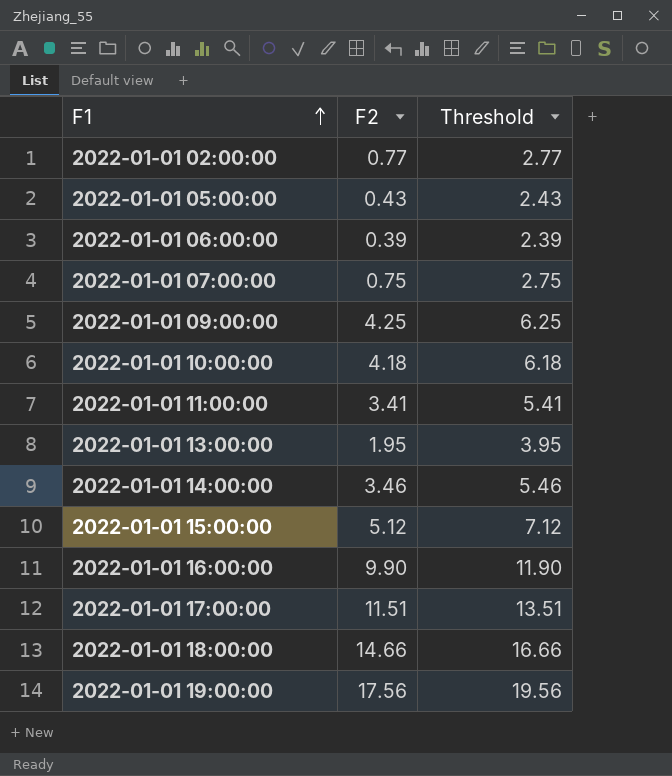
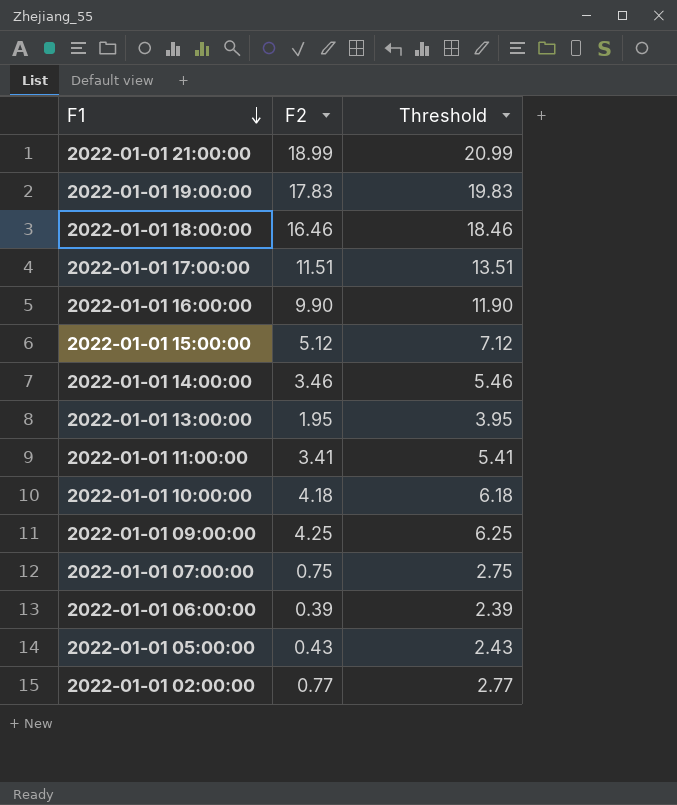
row order: F1 ascending -> F1 descending
row 2022-01-01 21:00:00: none -> 18.99 | 20.99
2022-01-01 19:00:00 | F2: 17.56 -> 17.83
2022-01-01 19:00:00 | Threshold: 19.56 -> 19.83
2022-01-01 18:00:00 | F2: 14.66 -> 16.46
2022-01-01 18:00:00 | Threshold: 16.66 -> 18.46

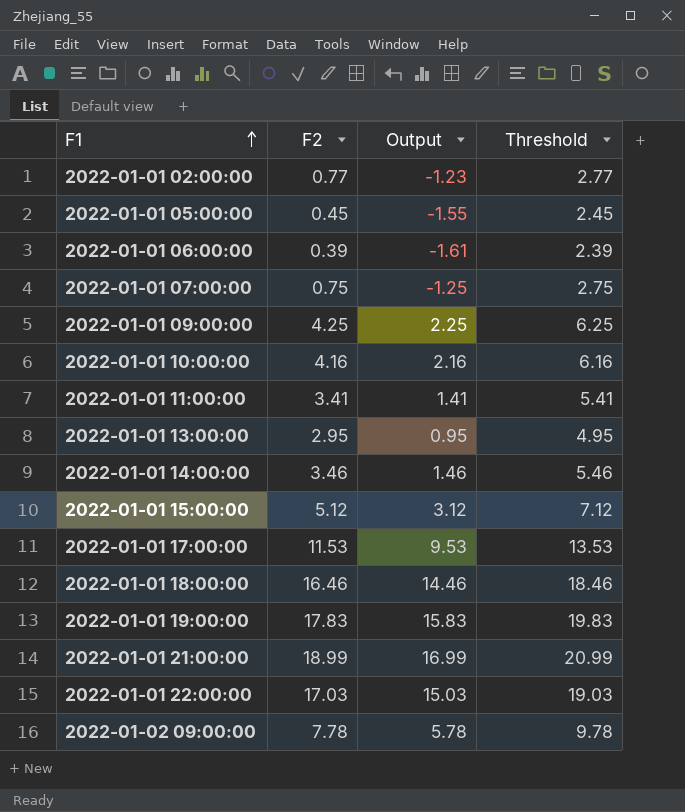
row order: F1 descending -> F1 ascending
column Output | formula: none -> [F2] - 2
row 2022-01-01 16:00:00: 9.90 | 11.90 -> none
2022-01-01 05:00:00 | F2: 0.43 -> 0.45
2022-01-01 05:00:00 | Threshold: 2.43 -> 2.45
2022-01-01 10:00:00 | F2: 4.18 -> 4.16
2022-01-01 10:00:00 | Threshold: 6.18 -> 6.16
2022-01-01 13:00:00 | F2: 1.95 -> 2.95
2022-01-01 13:00:00 | Threshold: 3.95 -> 4.95
2022-01-01 17:00:00 | F2: 11.51 -> 11.53
2022-01-01 17:00:00 | Threshold: 13.51 -> 13.53
row 2022-01-01 22:00:00: none -> 17.03 | 15.03 | 19.03
row 2022-01-02 09:00:00: none -> 7.78 | 5.78 | 9.78

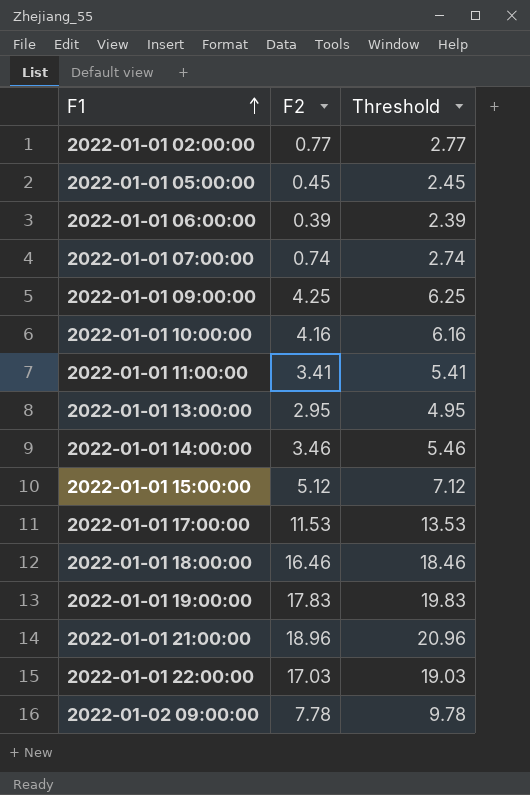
column Output | formula: [F2] - 2 -> none
2022-01-01 07:00:00 | F2: 0.75 -> 0.74
2022-01-01 07:00:00 | Threshold: 2.75 -> 2.74
2022-01-01 21:00:00 | F2: 18.99 -> 18.96
2022-01-01 21:00:00 | Threshold: 20.99 -> 20.96

